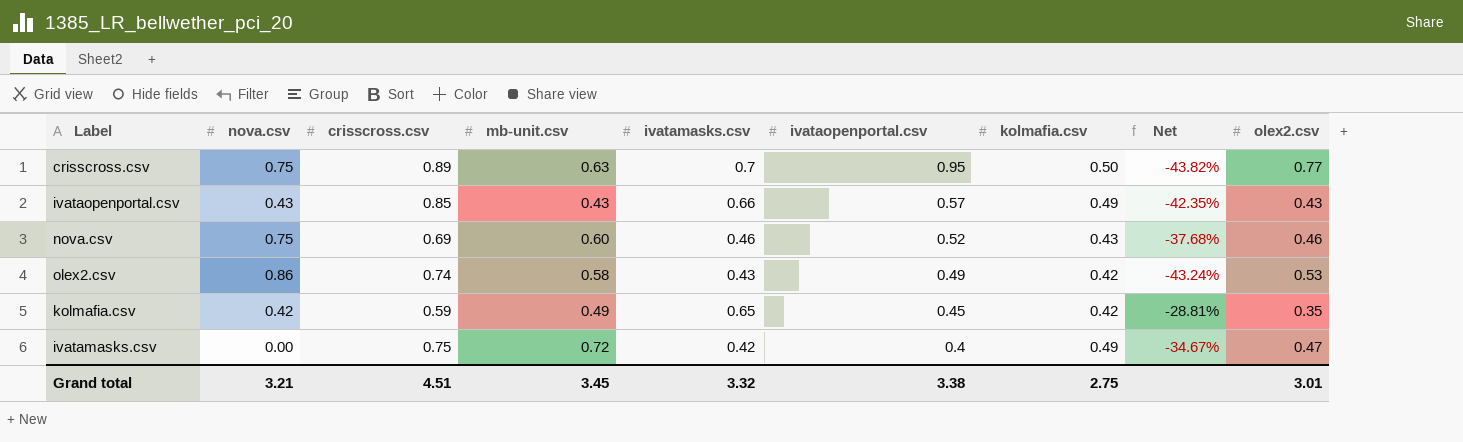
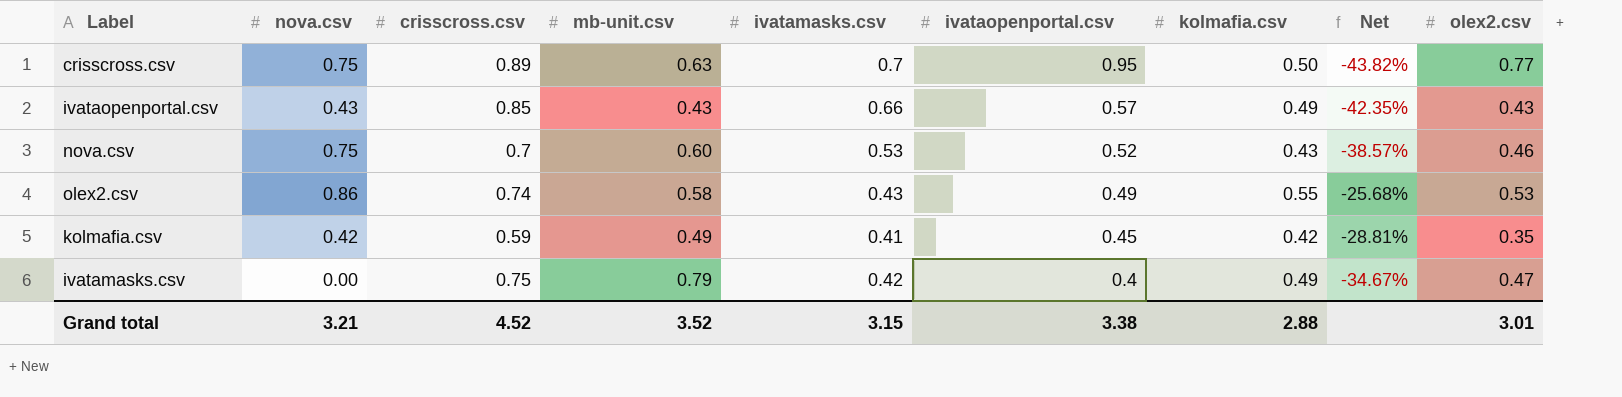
nova.csv | crisscross.csv: 0.69 -> 0.7
nova.csv | ivatamasks.csv: 0.46 -> 0.53
nova.csv | Net: -37.68% -> -38.57%
olex2.csv | kolmafia.csv: 0.42 -> 0.55
olex2.csv | Net: -43.24% -> -25.68%
kolmafia.csv | ivatamasks.csv: 0.65 -> 0.41
ivatamasks.csv | mb-unit.csv: 0.72 -> 0.79
Grand total | crisscross.csv: 4.51 -> 4.52
Grand total | mb-unit.csv: 3.45 -> 3.52
Grand total | ivatamasks.csv: 3.32 -> 3.15
Grand total | kolmafia.csv: 2.75 -> 2.88

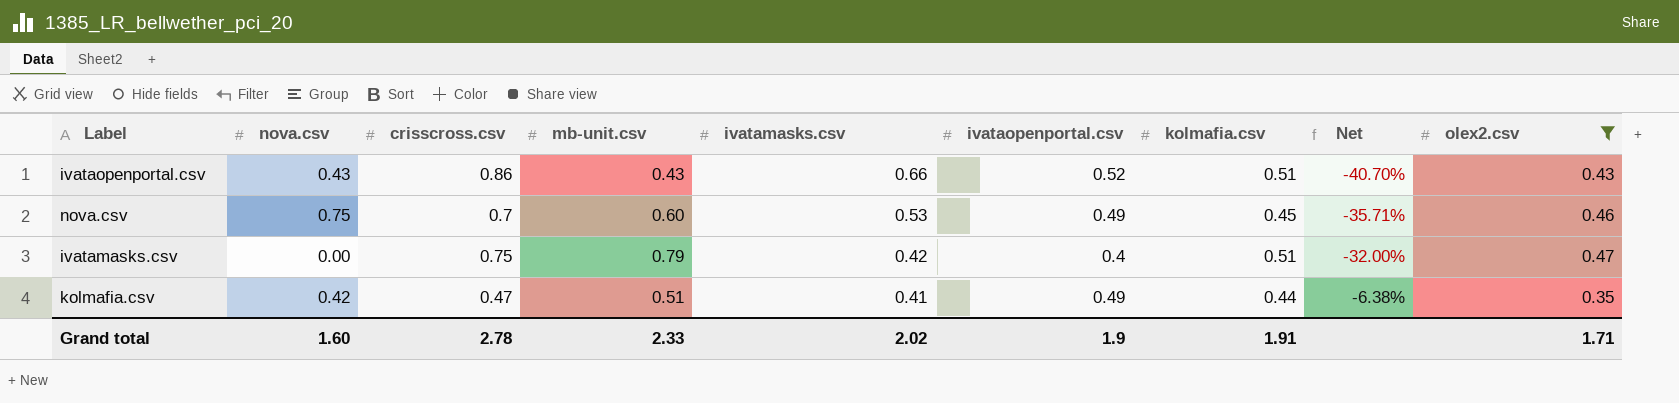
filter: none -> olex2.csv <= 0.47
row order: ivataopenportal.csv descending -> ivatamasks.csv descending
ivataopenportal.csv | crisscross.csv: 0.85 -> 0.86
ivataopenportal.csv | ivataopenportal.csv: 0.57 -> 0.52
ivataopenportal.csv | kolmafia.csv: 0.49 -> 0.51
ivataopenportal.csv | Net: -42.35% -> -40.70%
nova.csv | ivataopenportal.csv: 0.52 -> 0.49
nova.csv | kolmafia.csv: 0.43 -> 0.45
nova.csv | Net: -38.57% -> -35.71%
ivatamasks.csv | kolmafia.csv: 0.49 -> 0.51
ivatamasks.csv | Net: -34.67% -> -32.00%
kolmafia.csv | crisscross.csv: 0.59 -> 0.47
kolmafia.csv | mb-unit.csv: 0.49 -> 0.51
kolmafia.csv | ivataopenportal.csv: 0.45 -> 0.49
kolmafia.csv | kolmafia.csv: 0.42 -> 0.44
kolmafia.csv | Net: -28.81% -> -6.38%
Grand total | nova.csv: 3.21 -> 1.60
Grand total | crisscross.csv: 4.52 -> 2.78
Grand total | mb-unit.csv: 3.52 -> 2.33
Grand total | ivatamasks.csv: 3.15 -> 2.02
Grand total | ivataopenportal.csv: 3.38 -> 1.9
Grand total | kolmafia.csv: 2.88 -> 1.91
Grand total | olex2.csv: 3.01 -> 1.71

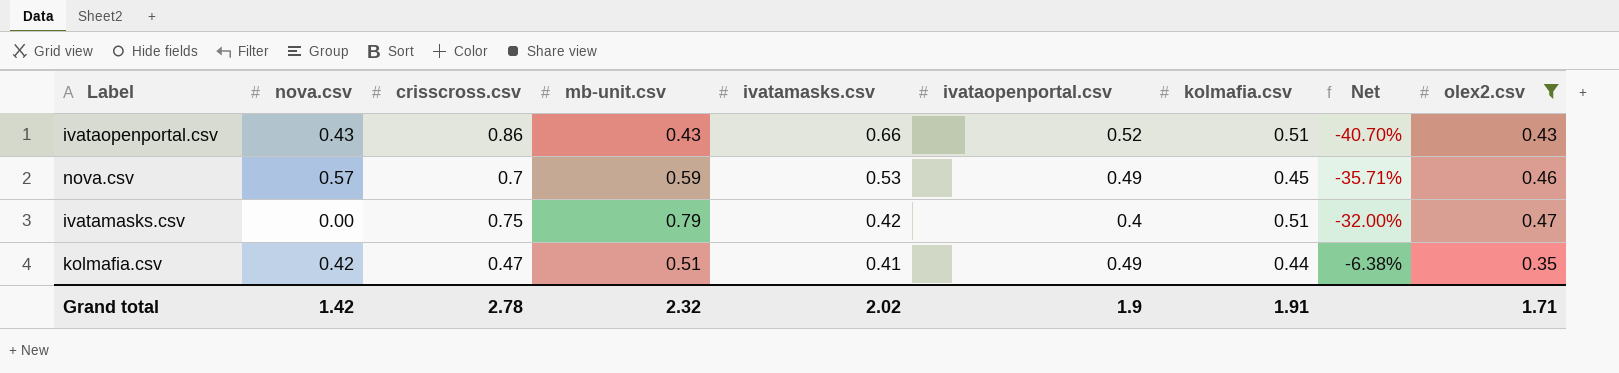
nova.csv | nova.csv: 0.75 -> 0.57
nova.csv | mb-unit.csv: 0.60 -> 0.59
Grand total | nova.csv: 1.60 -> 1.42
Grand total | mb-unit.csv: 2.33 -> 2.32

